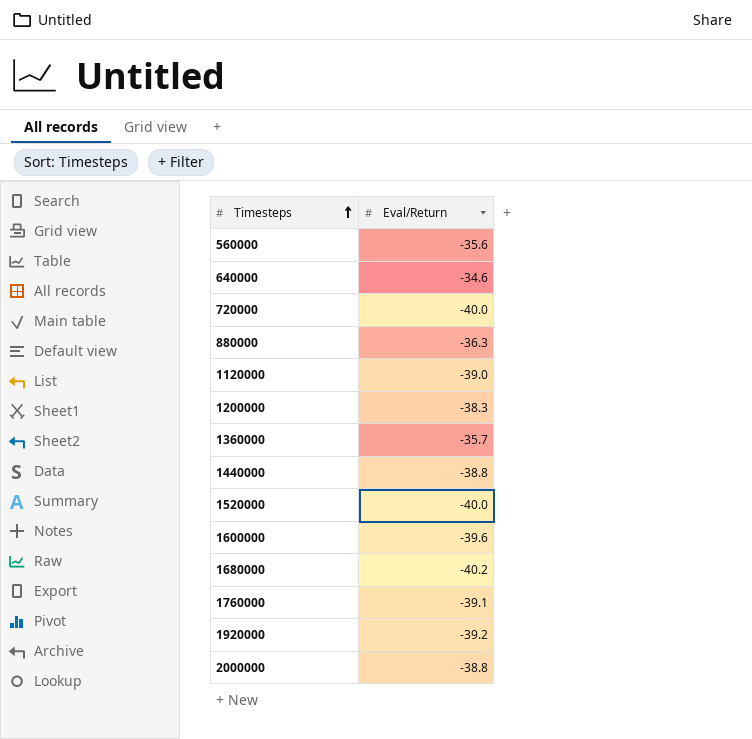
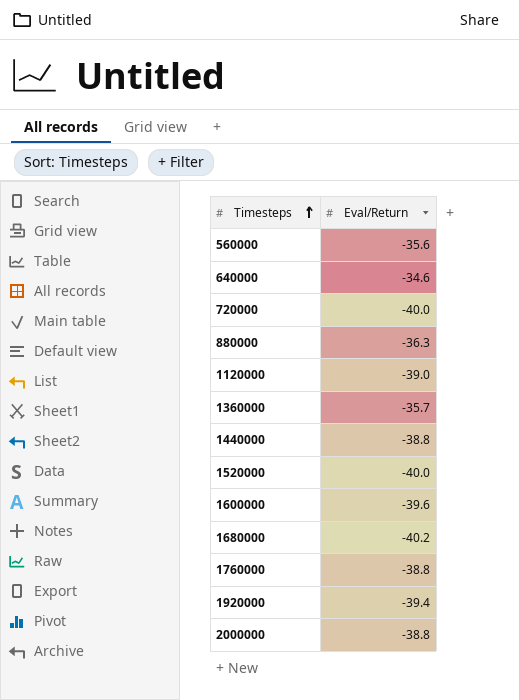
row 1200000: -38.3 -> none
1760000 | Eval/Return: -39.1 -> -38.8
1920000 | Eval/Return: -39.2 -> -39.4

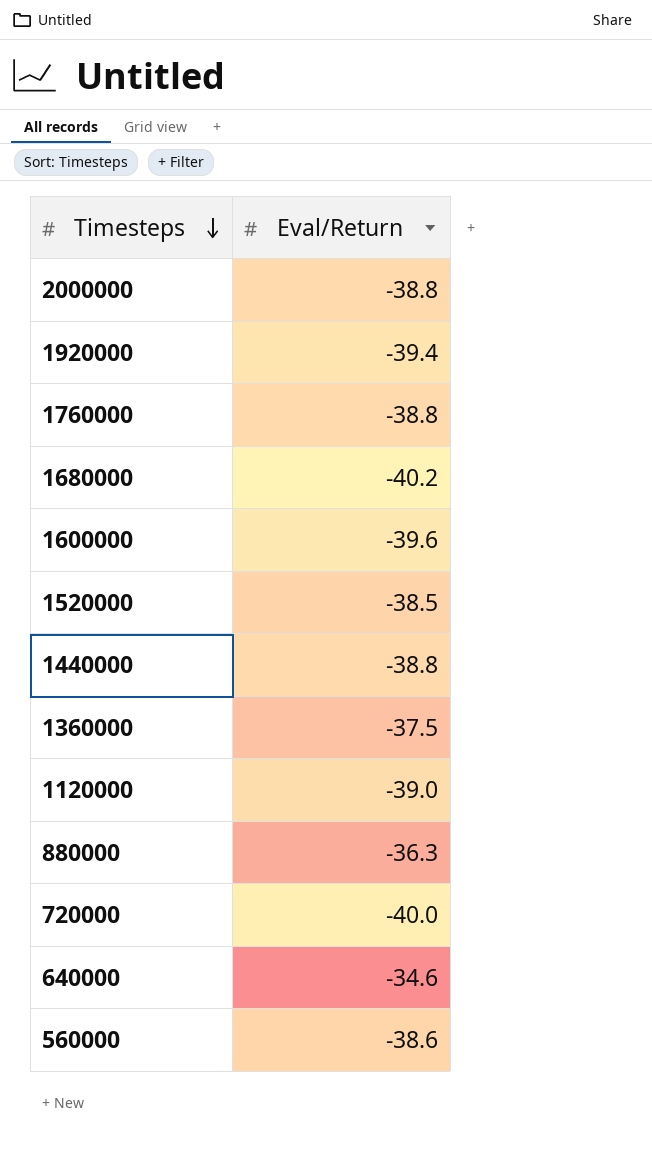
row order: Timesteps ascending -> Timesteps descending
1520000 | Eval/Return: -40.0 -> -38.5
1360000 | Eval/Return: -35.7 -> -37.5
560000 | Eval/Return: -35.6 -> -38.6

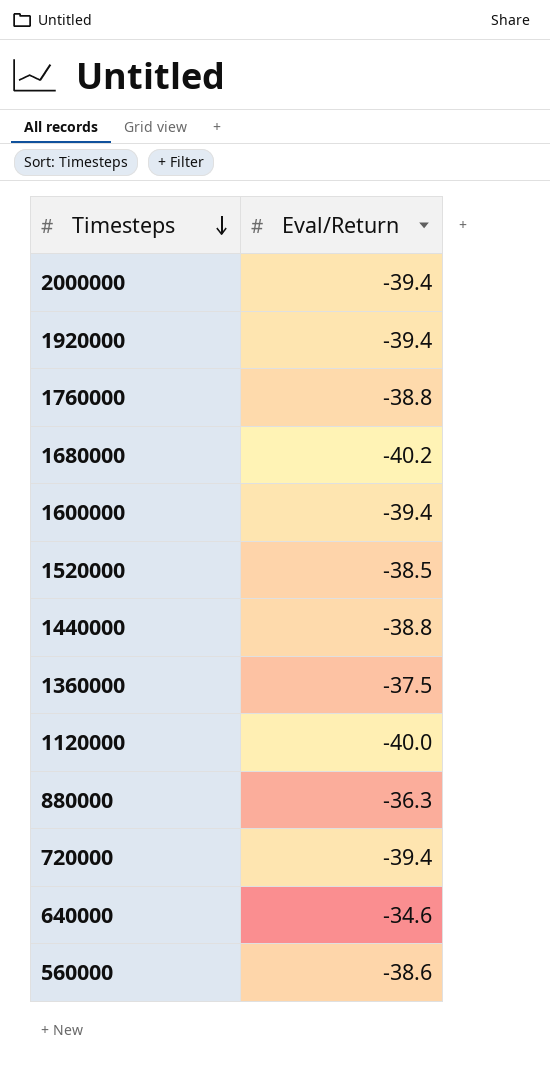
2000000 | Eval/Return: -38.8 -> -39.4
1600000 | Eval/Return: -39.6 -> -39.4
1120000 | Eval/Return: -39.0 -> -40.0
720000 | Eval/Return: -40.0 -> -39.4

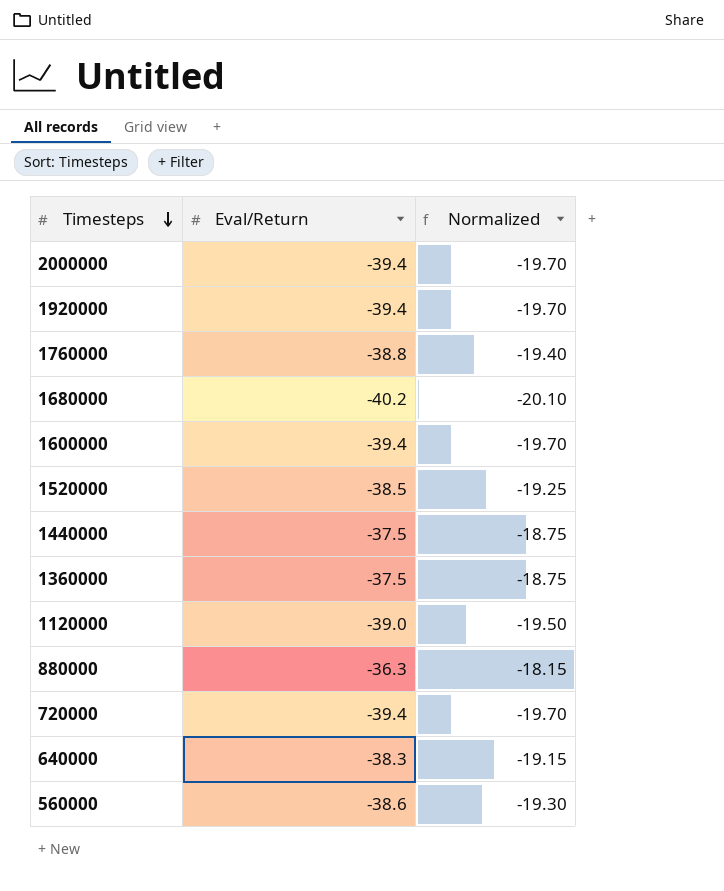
column Normalized | formula: none -> [Eval/Return] * 0.5
1440000 | Eval/Return: -38.8 -> -37.5
1120000 | Eval/Return: -40.0 -> -39.0
640000 | Eval/Return: -34.6 -> -38.3

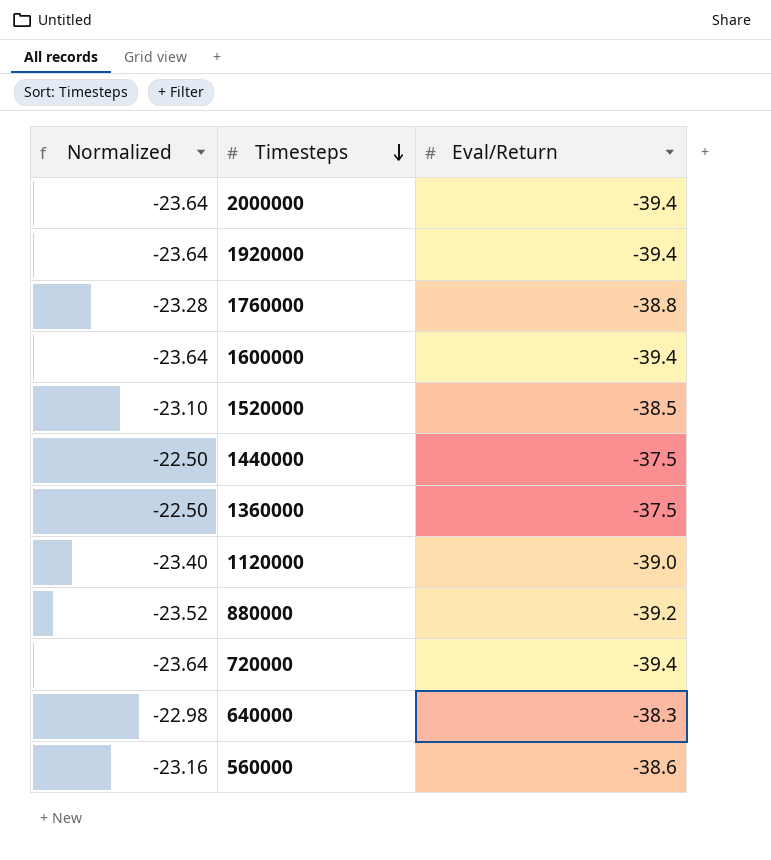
column Normalized | formula: [Eval/Return] * 0.5 -> [Eval/Return] * 0.6
column Normalized | position: 3 -> 1
row 1680000: -40.2 | -20.10 -> none
880000 | Eval/Return: -36.3 -> -39.2

